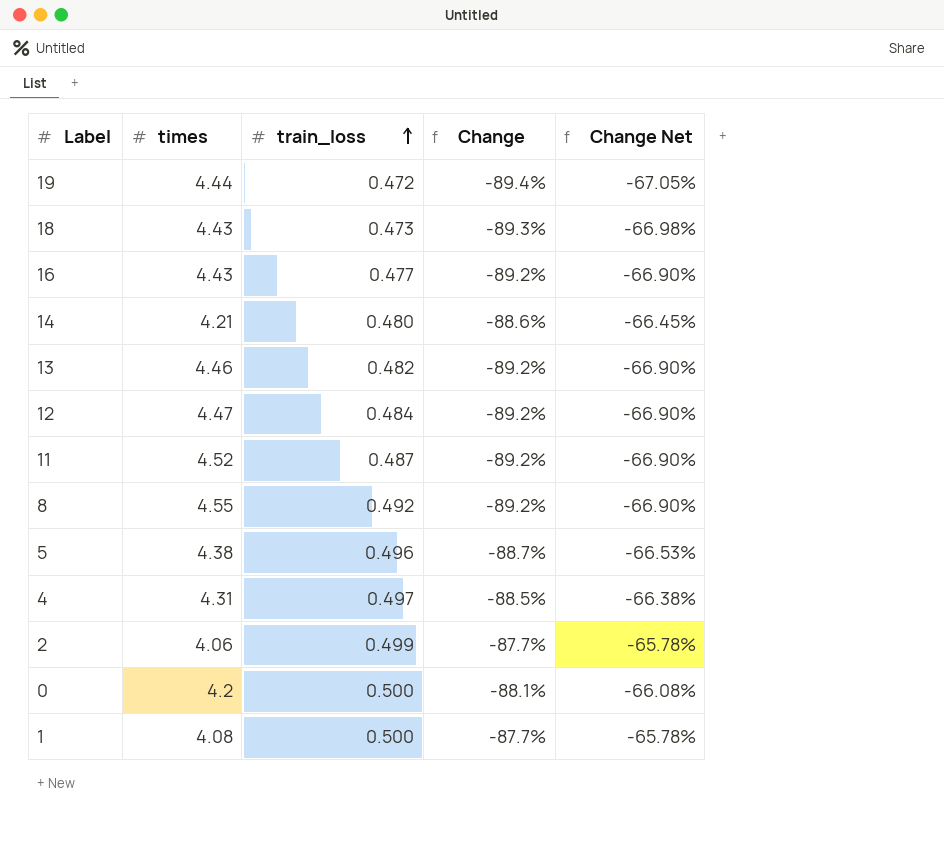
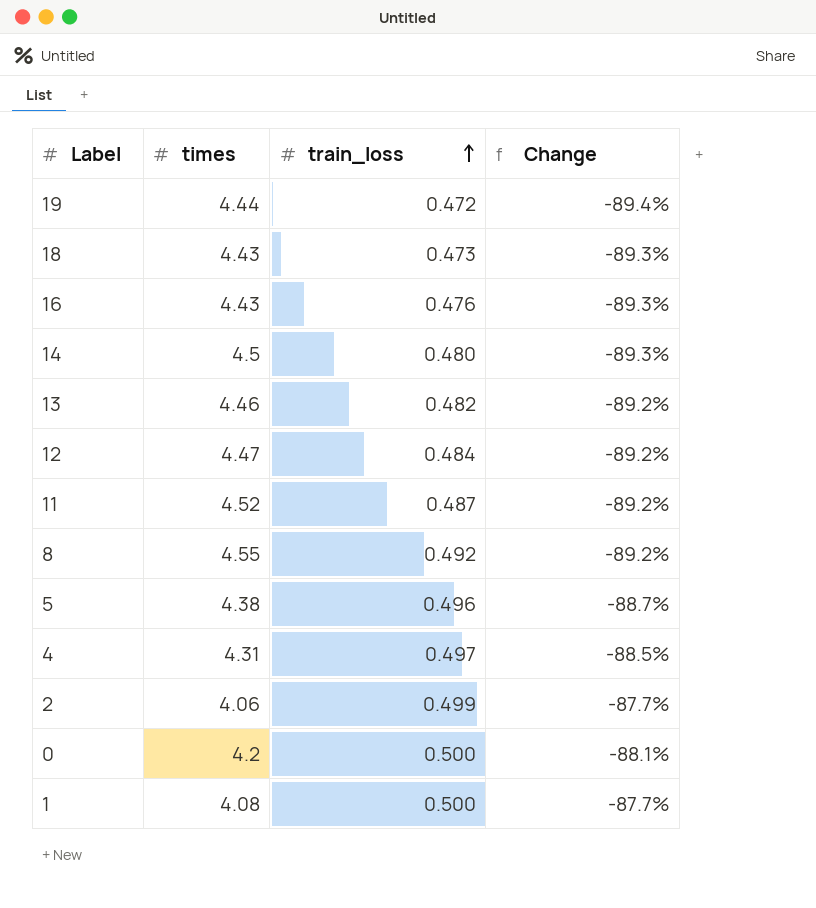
column Change Net | formula: [Change] * 0.75 -> none
16 | train_loss: 0.477 -> 0.476
16 | Change: -89.2% -> -89.3%
14 | times: 4.21 -> 4.5
14 | Change: -88.6% -> -89.3%

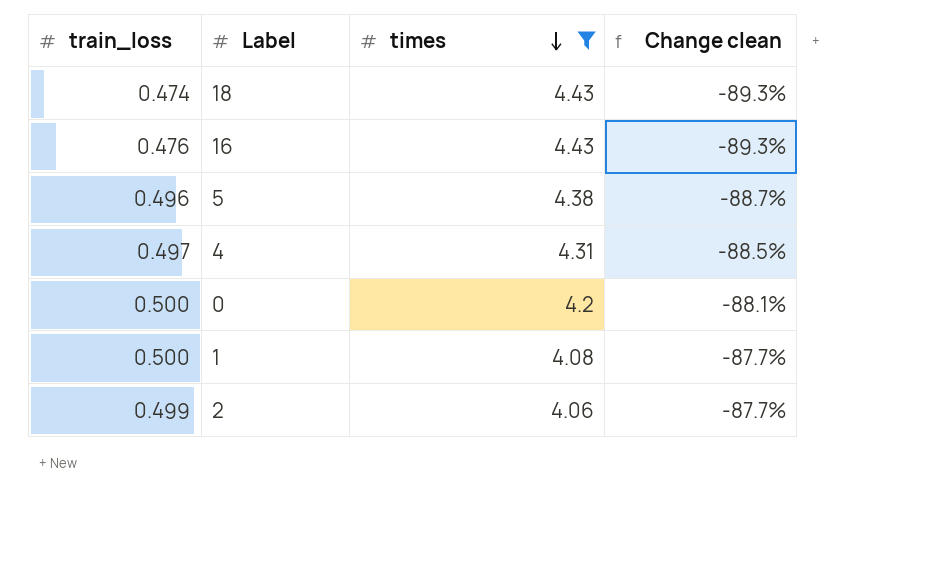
filter: none -> times <= 4.43
row order: train_loss ascending -> times descending
column train_loss | position: 3 -> 1
column name: Change -> Change clean
18 | train_loss: 0.473 -> 0.474

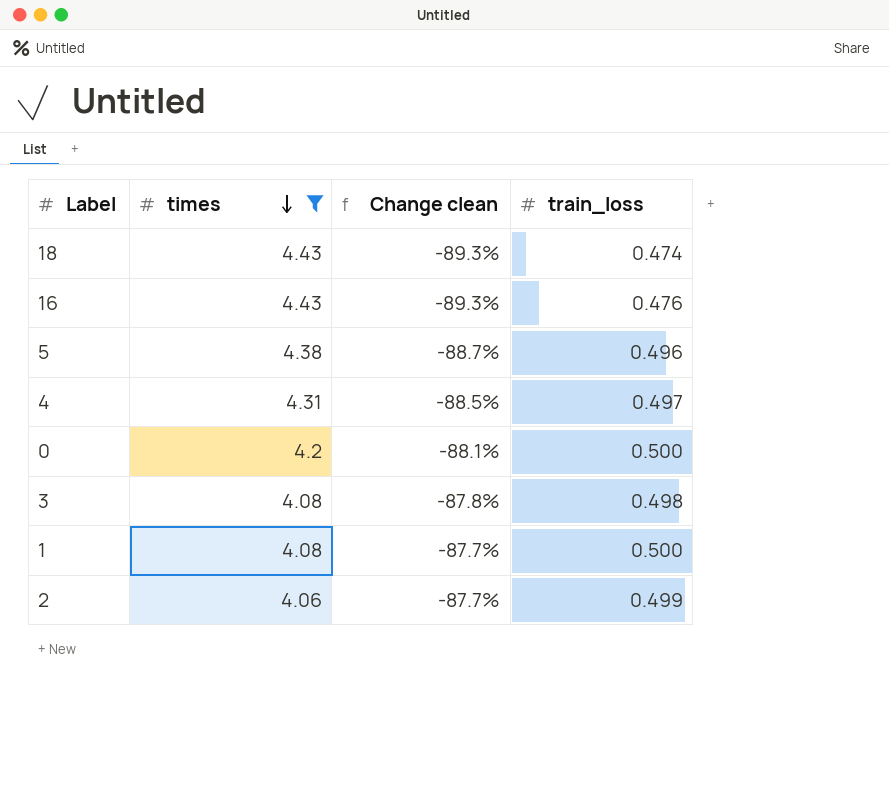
column train_loss | position: 1 -> 4
row 3: none -> 4.08 | -87.8% | 0.498

